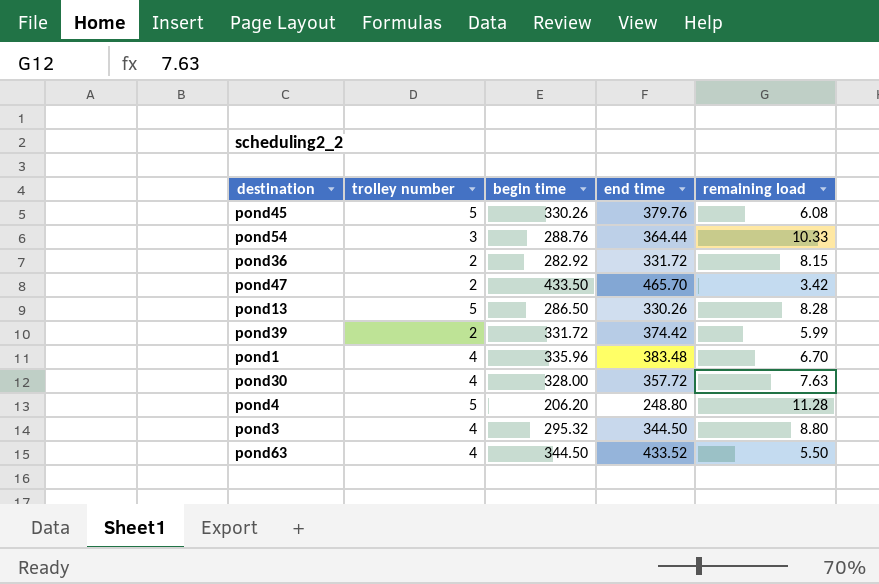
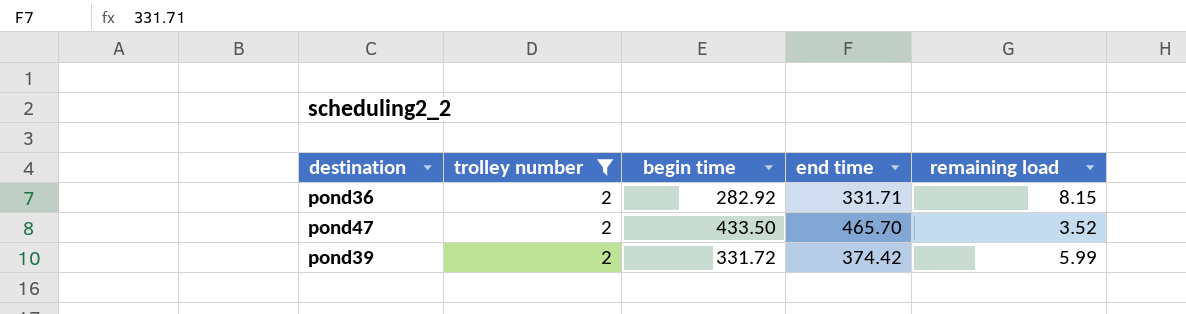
filter: none -> trolley number = 2
pond36 | end time: 331.72 -> 331.71
pond47 | remaining load: 3.42 -> 3.52

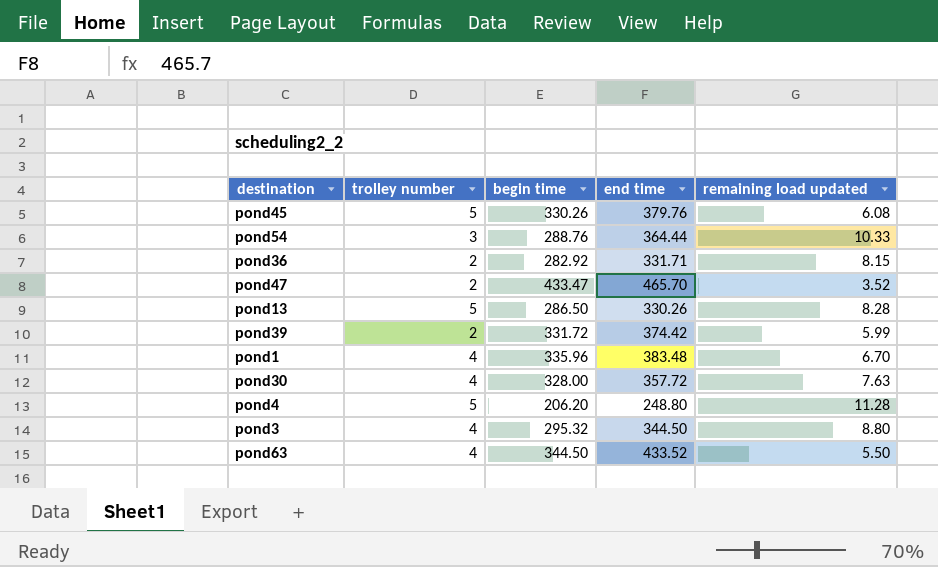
filter: trolley number = 2 -> none
column name: remaining load -> remaining load updated
pond47 | begin time: 433.50 -> 433.47

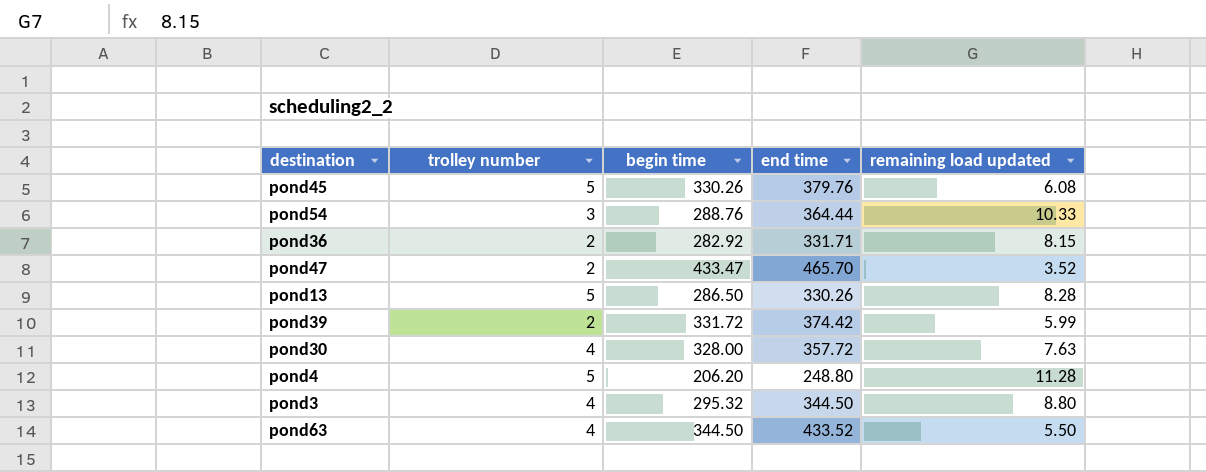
row pond1: 4 | 335.96 | 383.48 | 6.70 -> none

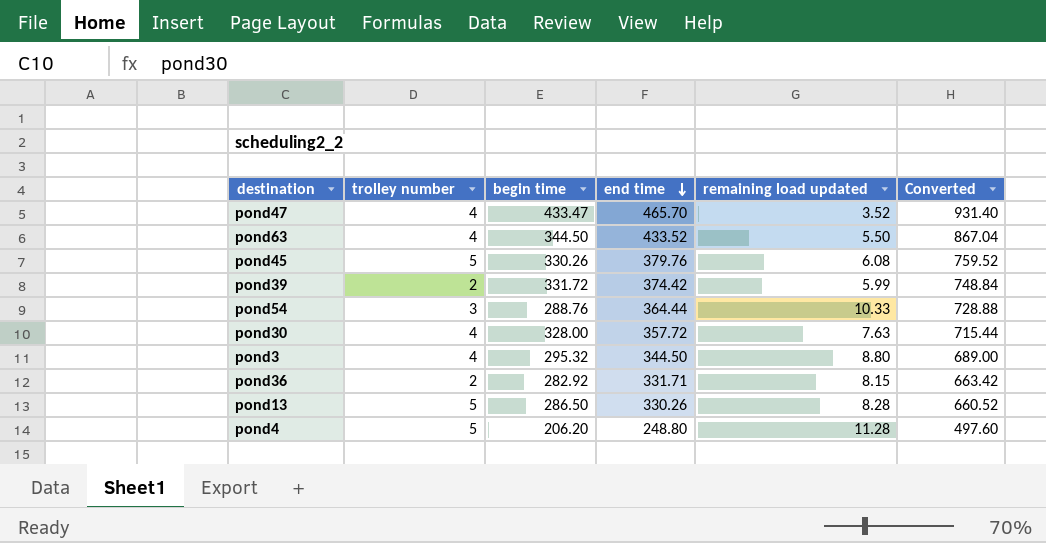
row order: none -> end time descending
column Converted | formula: none -> [end time] * 2
pond47 | trolley number: 2 -> 4

